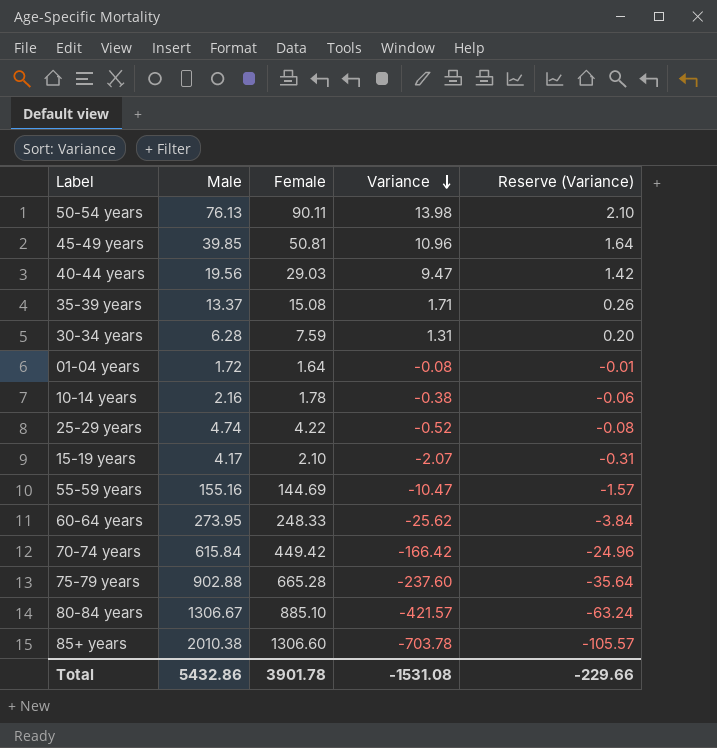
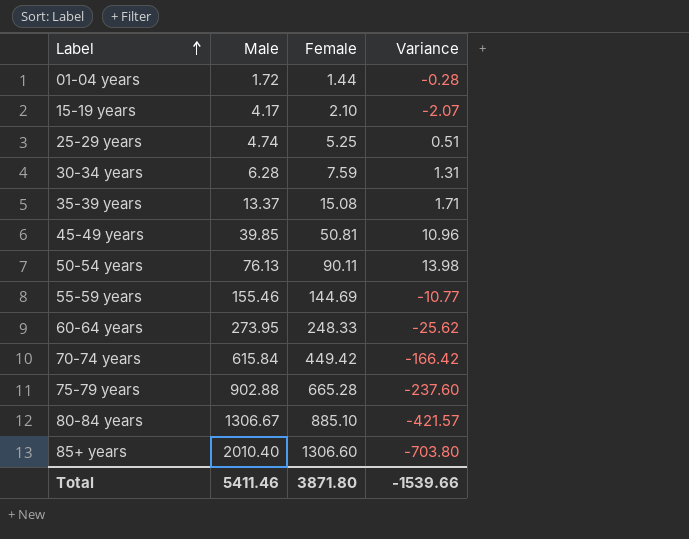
row order: Variance descending -> Label ascending
column Reserve (Variance) | formula: [Variance] * 0.15 -> none
row 40-44 years: 19.56 | 29.03 | 9.47 | 1.42 -> none
row 10-14 years: 2.16 | 1.78 | -0.38 | -0.06 -> none
01-04 years | Female: 1.64 -> 1.44
01-04 years | Variance: -0.08 -> -0.28
25-29 years | Female: 4.22 -> 5.25
25-29 years | Variance: -0.52 -> 0.51
55-59 years | Male: 155.16 -> 155.46
55-59 years | Variance: -10.47 -> -10.77
85+ years | Male: 2010.38 -> 2010.40
85+ years | Variance: -703.78 -> -703.80
Total | Male: 5432.86 -> 5411.46
Total | Female: 3901.78 -> 3871.80
Total | Variance: -1531.08 -> -1539.66

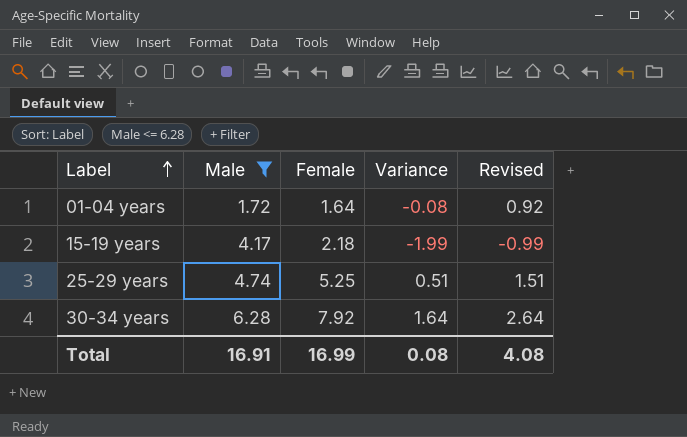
filter: none -> Male <= 6.28
column Revised | formula: none -> [Variance] + 1
01-04 years | Female: 1.44 -> 1.64
01-04 years | Variance: -0.28 -> -0.08
15-19 years | Female: 2.10 -> 2.18
15-19 years | Variance: -2.07 -> -1.99
30-34 years | Female: 7.59 -> 7.92
30-34 years | Variance: 1.31 -> 1.64
Total | Male: 5411.46 -> 16.91
Total | Female: 3871.80 -> 16.99
Total | Variance: -1539.66 -> 0.08

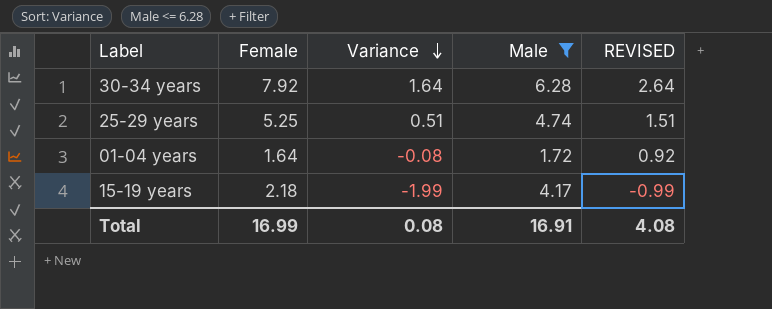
row order: Label ascending -> Variance descending
column Male | position: 2 -> 4
column name: Revised -> REVISED

